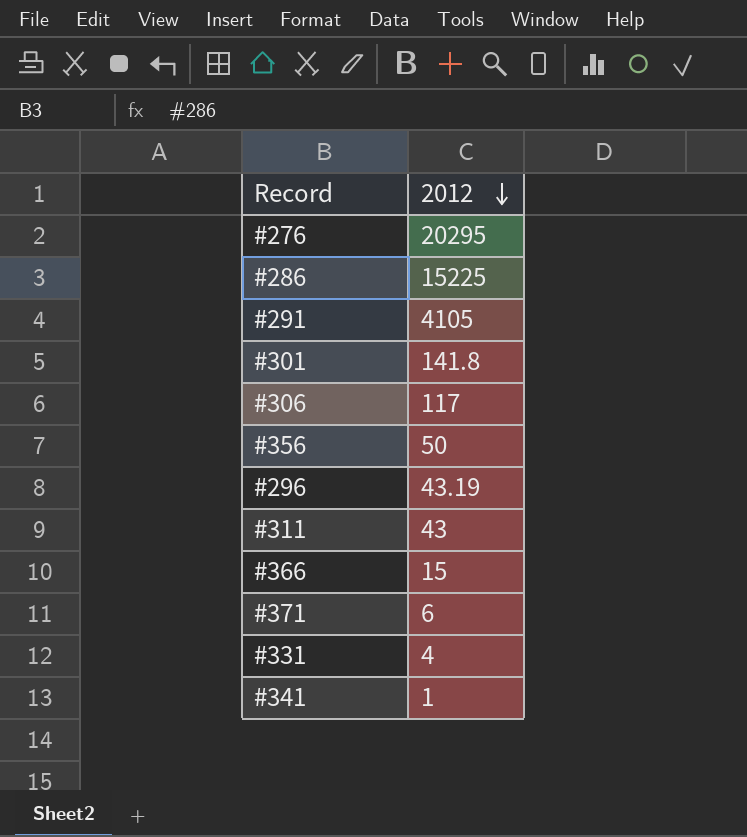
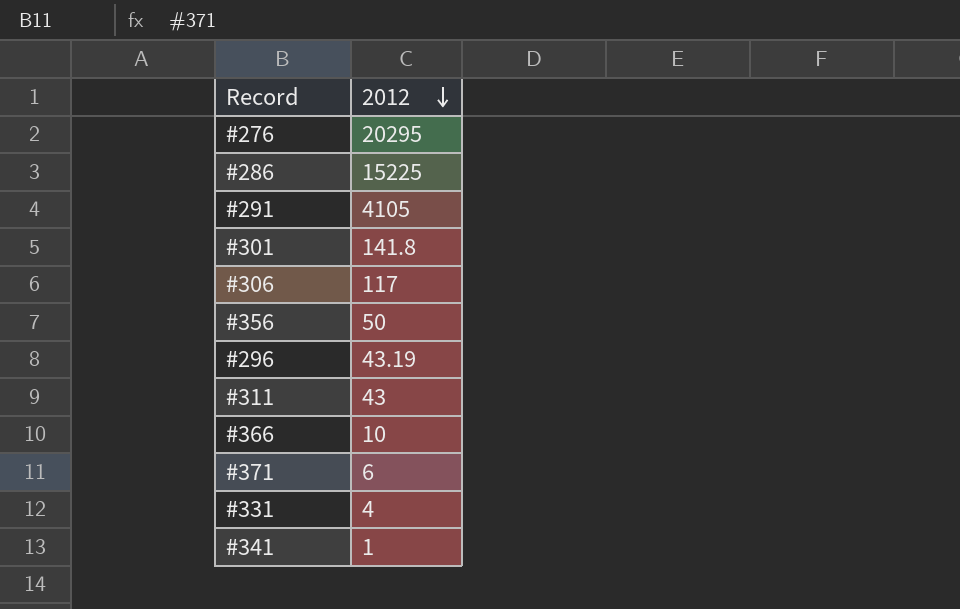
#366 | 2012: 15 -> 10

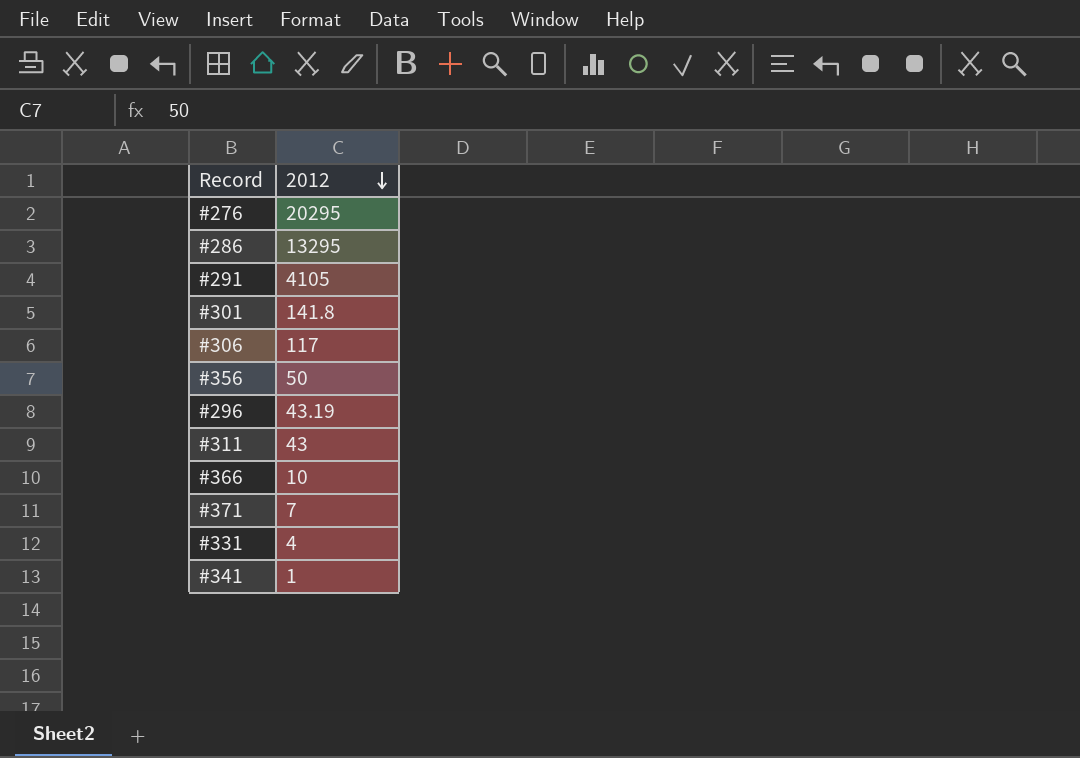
#286 | 2012: 15225 -> 13295
#371 | 2012: 6 -> 7

